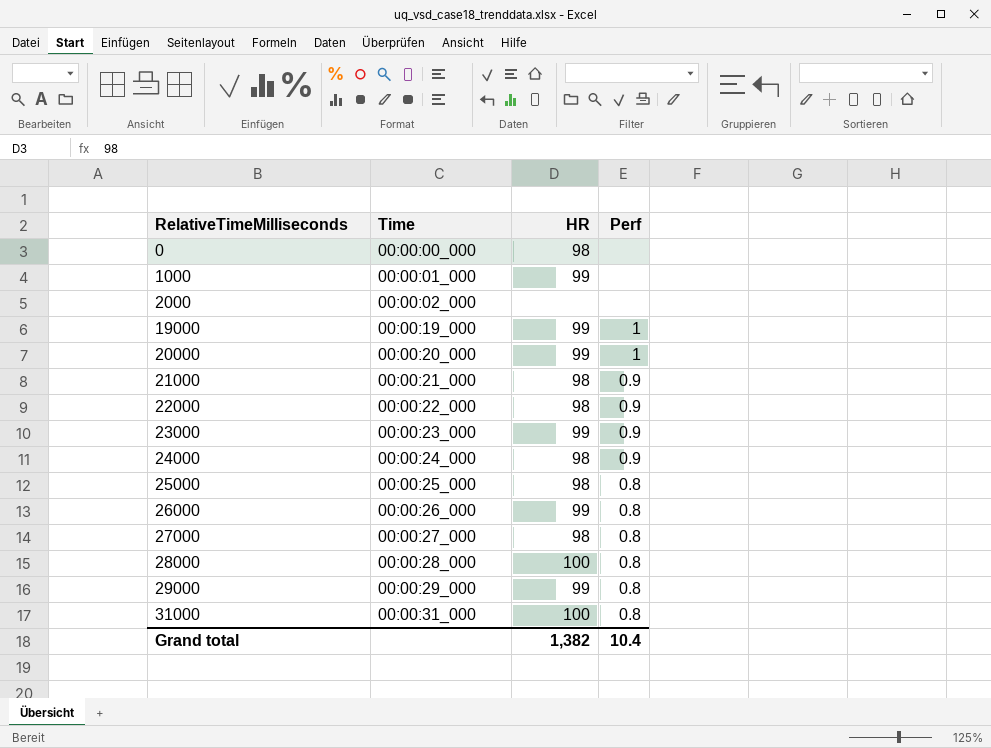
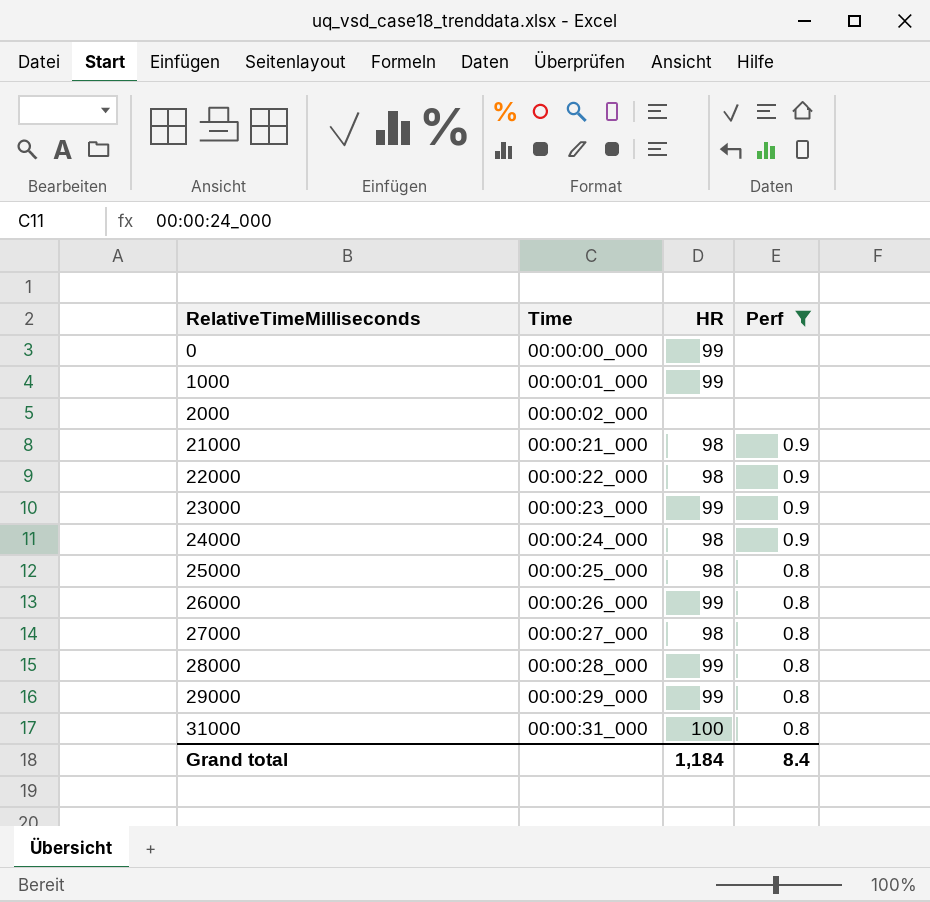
filter: none -> Perf != 1
0 | HR: 98 -> 99
28000 | HR: 100 -> 99
Grand total | HR: 1,382 -> 1,184
Grand total | Perf: 10.4 -> 8.4

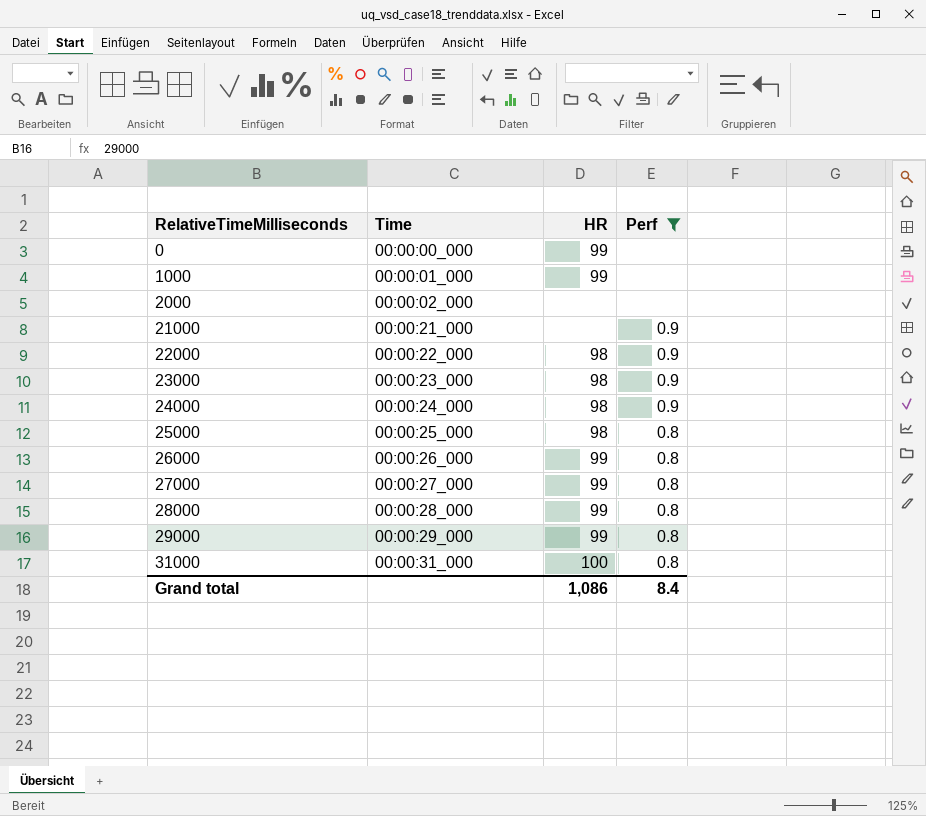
21000 | HR: 98 -> none
23000 | HR: 99 -> 98
27000 | HR: 98 -> 99
Grand total | HR: 1,184 -> 1,086

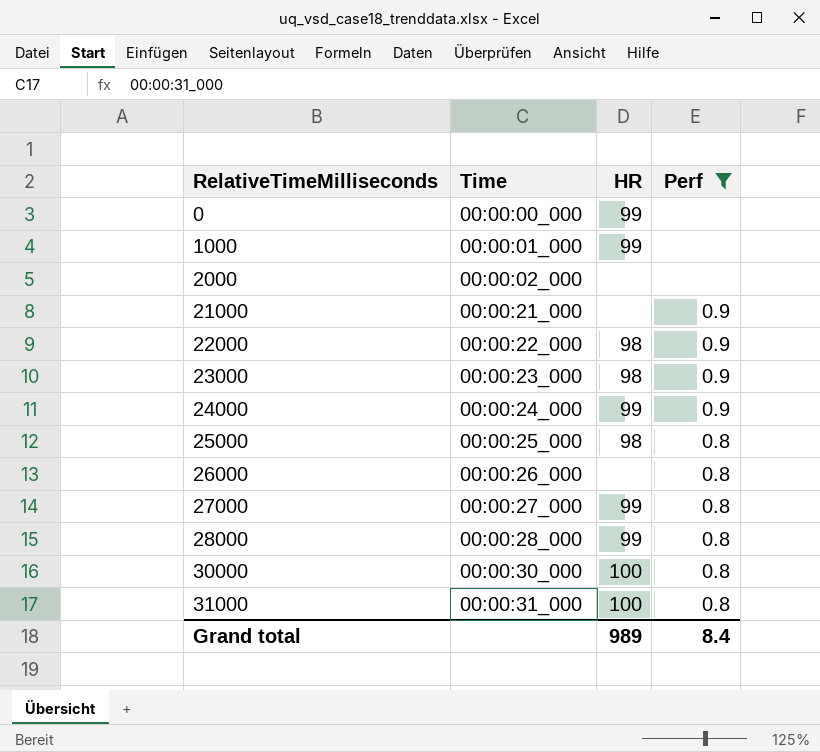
row 29000: 00:00:29_000 | 99 | 0.8 -> none
24000 | HR: 98 -> 99
26000 | HR: 99 -> none
row 30000: none -> 00:00:30_000 | 100 | 0.8
Grand total | HR: 1,086 -> 989

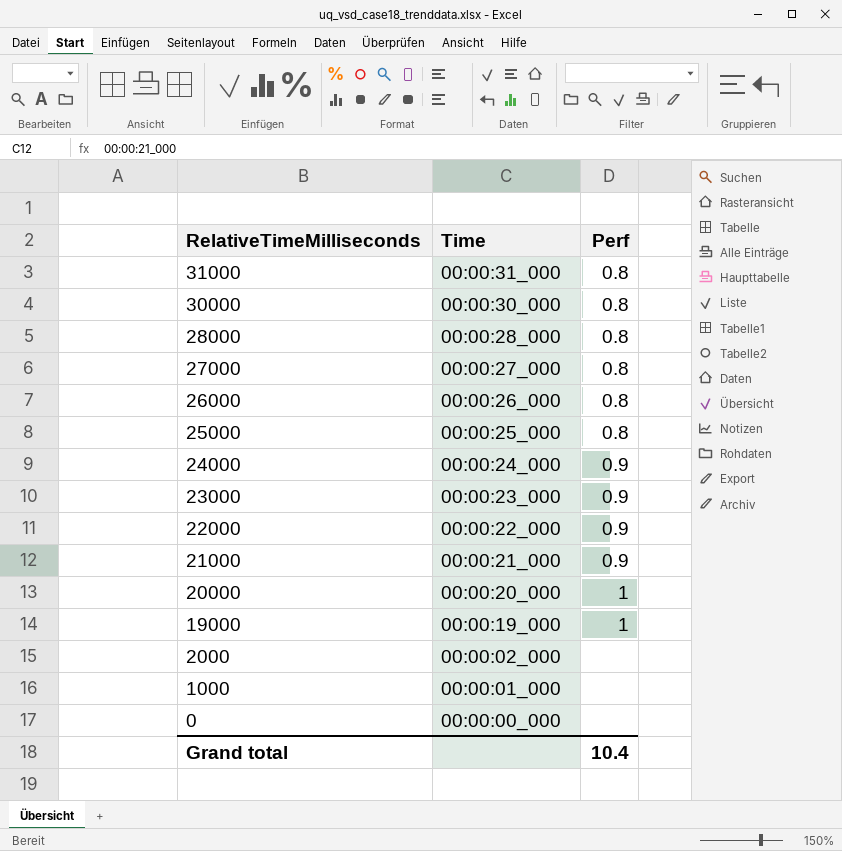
filter: Perf != 1 -> none
row order: RelativeTimeMilliseconds ascending -> RelativeTimeMilliseconds descending
column HR | position: 3 -> none
Grand total | Perf: 8.4 -> 10.4

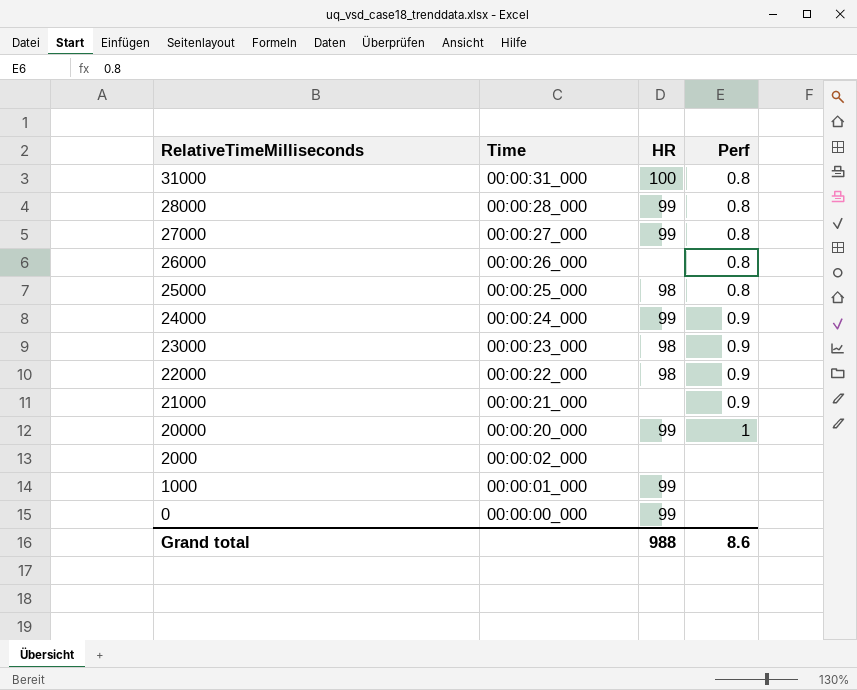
column HR | position: none -> 3
row 30000: 00:00:30_000 | 0.8 -> none
row 19000: 00:00:19_000 | 1 -> none
Grand total | Perf: 10.4 -> 8.6

